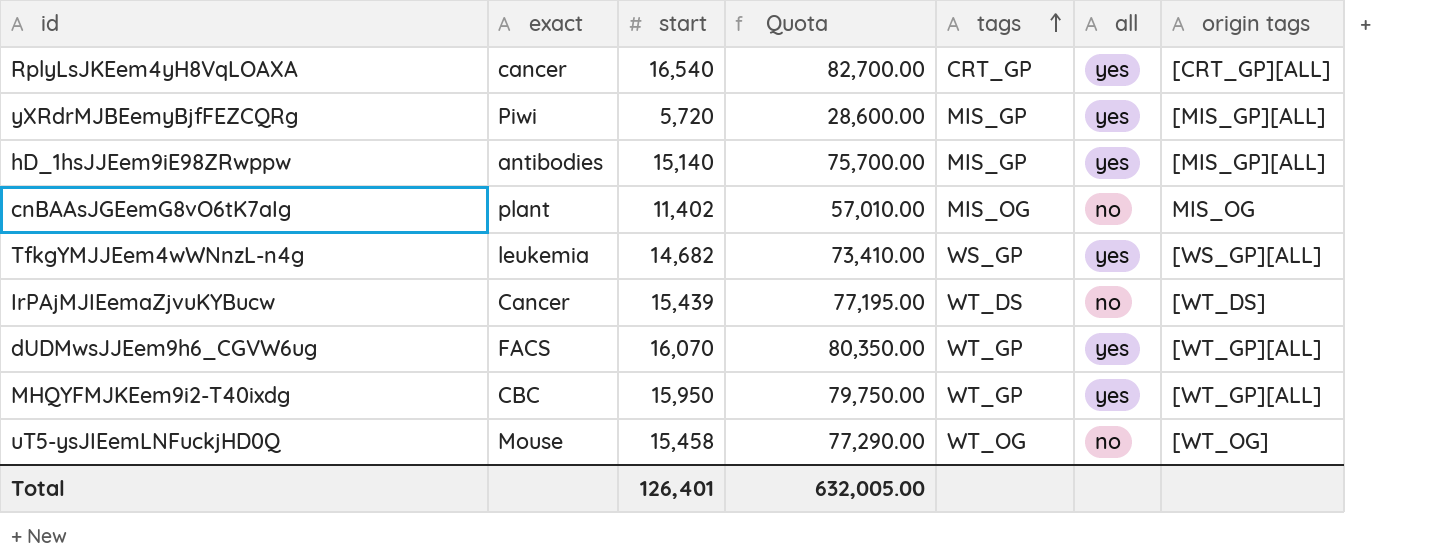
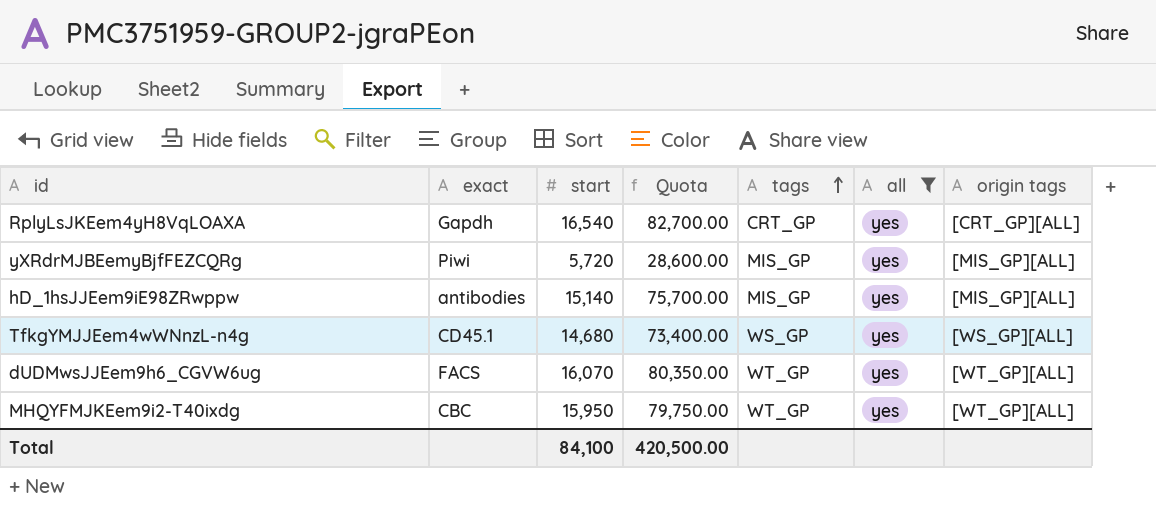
filter: none -> all = yes
RplyLsJKEem4yH8VqLOAXA | exact: cancer -> Gapdh
TfkgYMJJEem4wWNnzL-n4g | exact: leukemia -> CD45.1
TfkgYMJJEem4wWNnzL-n4g | start: 14,682 -> 14,680
TfkgYMJJEem4wWNnzL-n4g | Quota: 73,410.00 -> 73,400.00
Total | start: 126,401 -> 84,100
Total | Quota: 632,005.00 -> 420,500.00

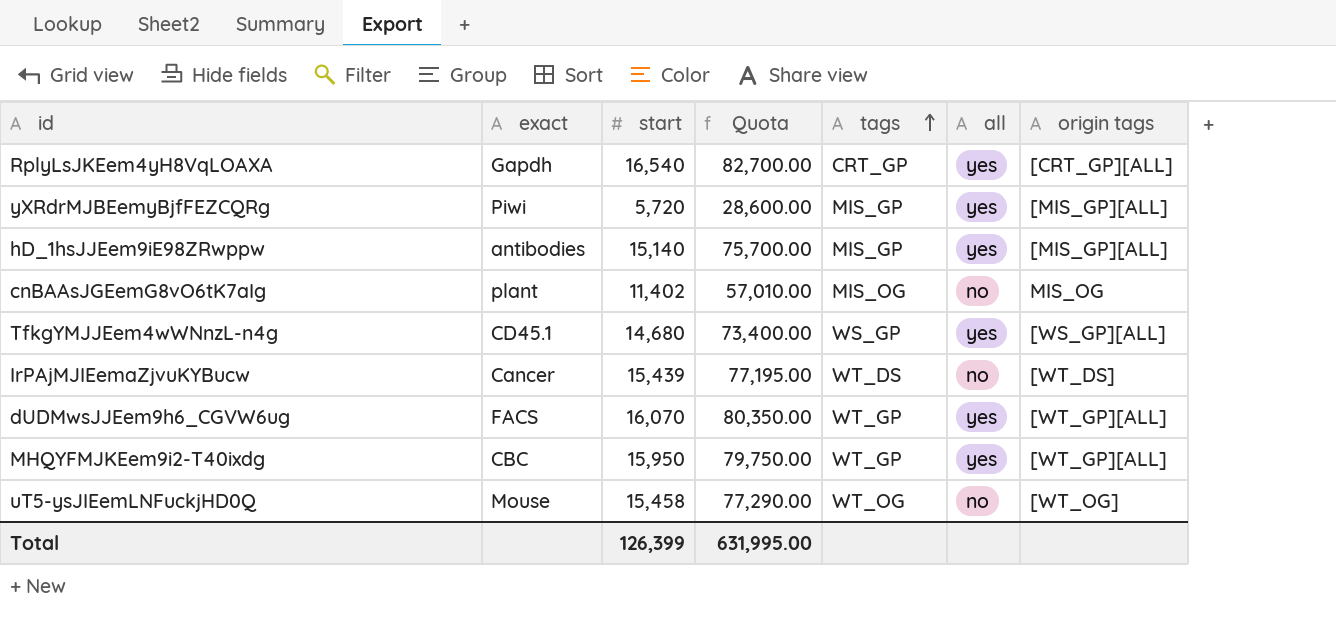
filter: all = yes -> none
Total | start: 84,100 -> 126,399
Total | Quota: 420,500.00 -> 631,995.00

